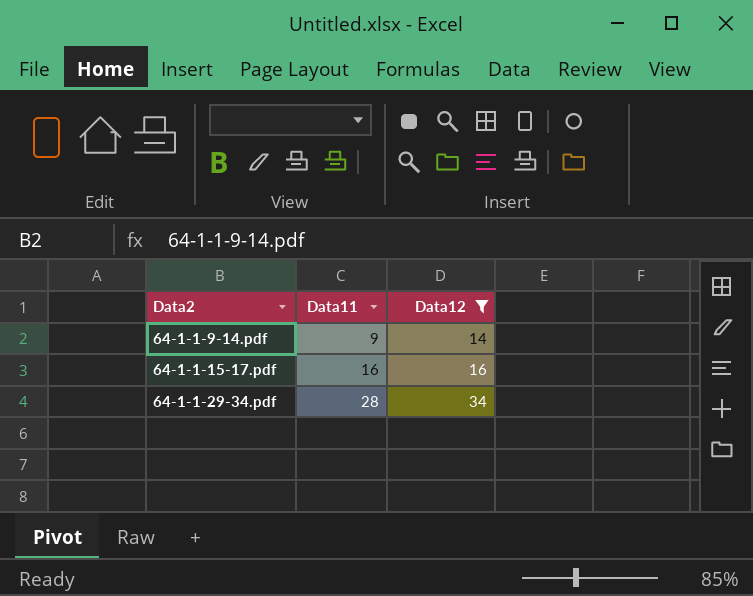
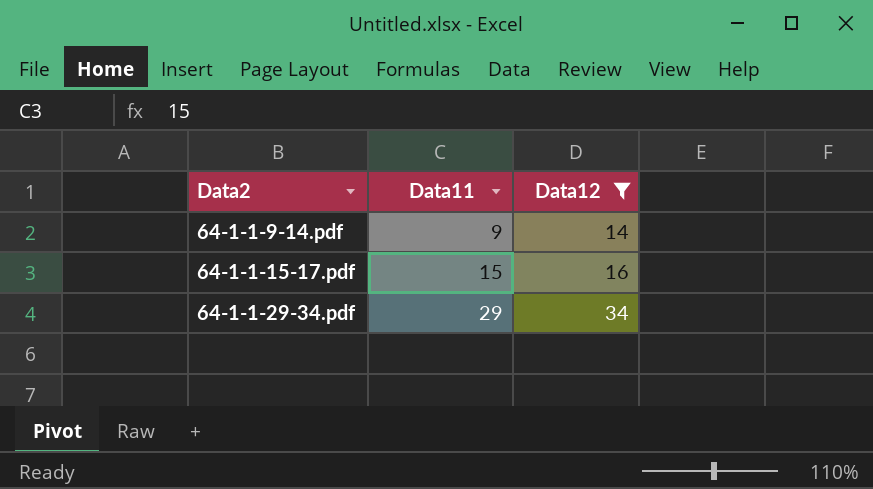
64-1-1-15-17.pdf | Data11: 16 -> 15
64-1-1-29-34.pdf | Data11: 28 -> 29

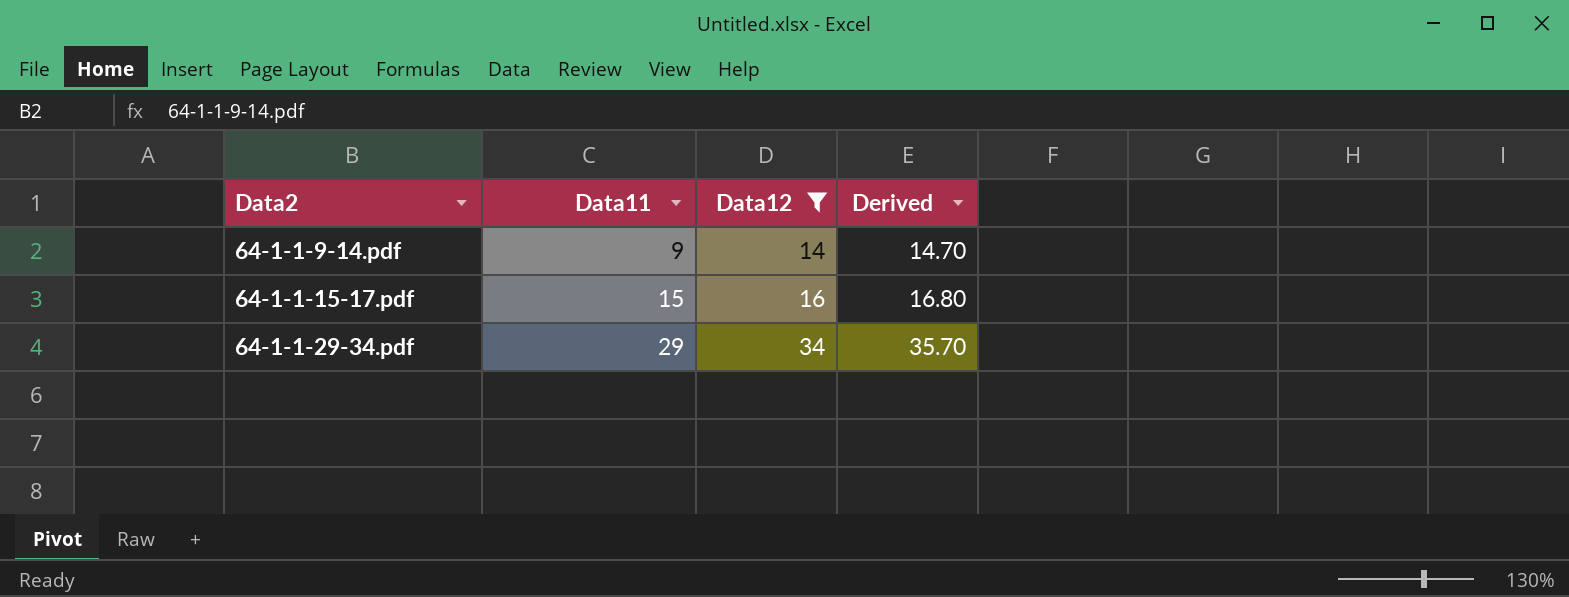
column Derived | formula: none -> [Data12] * 1.05

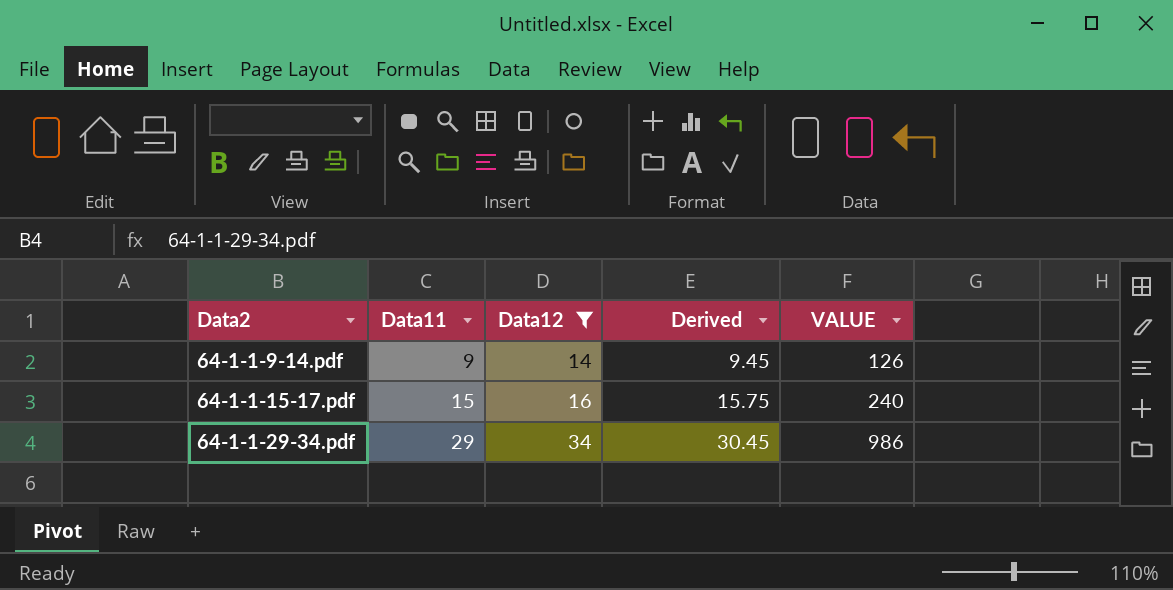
column Derived | formula: [Data12] * 1.05 -> [Data11] * 1.05
column VALUE | formula: none -> [Data11] * [Data12]

